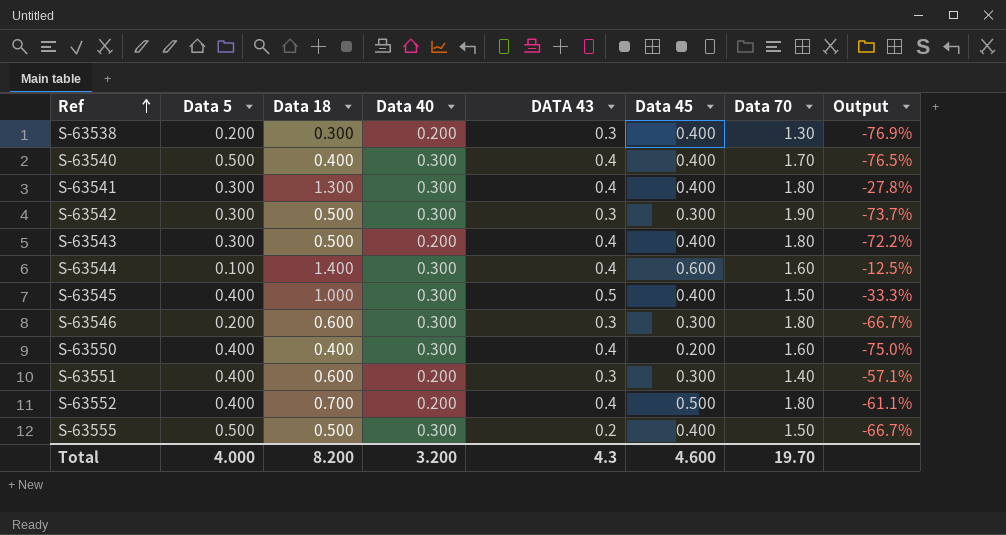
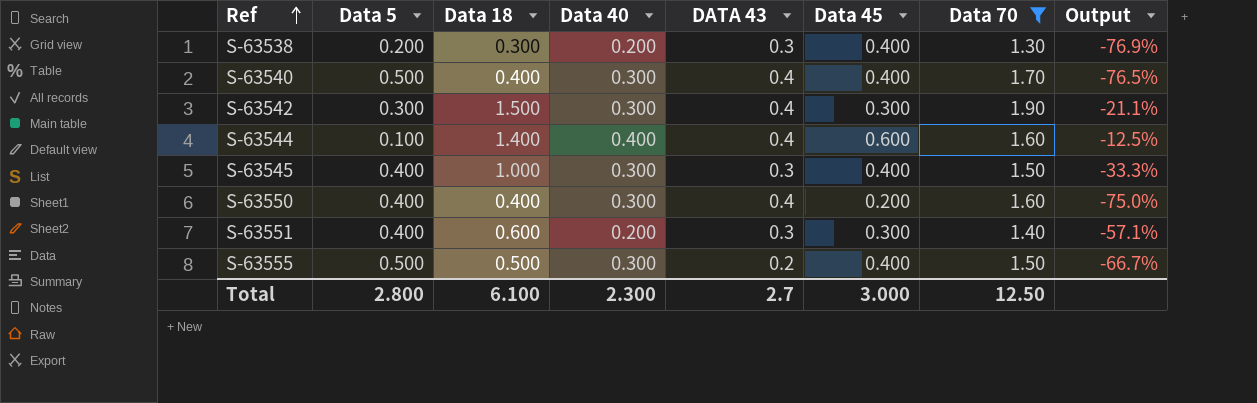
filter: none -> Data 70 != 1.80
S-63542 | Data 18: 0.500 -> 1.500
S-63542 | DATA 43: 0.3 -> 0.4
S-63542 | Output: -73.7% -> -21.1%
S-63544 | Data 40: 0.300 -> 0.400
S-63545 | DATA 43: 0.5 -> 0.3
Total | Data 5: 4.000 -> 2.800
Total | Data 18: 8.200 -> 6.100
Total | Data 40: 3.200 -> 2.300
Total | DATA 43: 4.3 -> 2.7
Total | Data 45: 4.600 -> 3.000
Total | Data 70: 19.70 -> 12.50

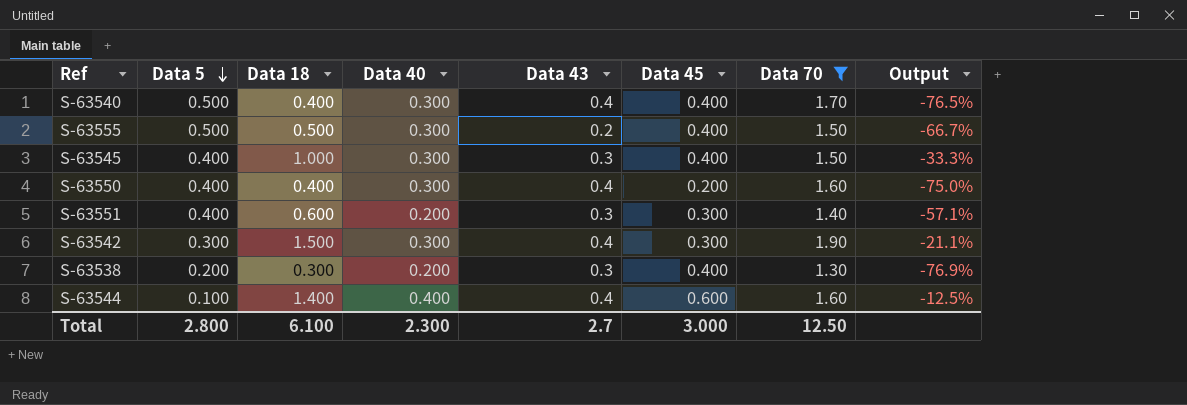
row order: Ref ascending -> Data 5 descending
column name: DATA 43 -> Data 43

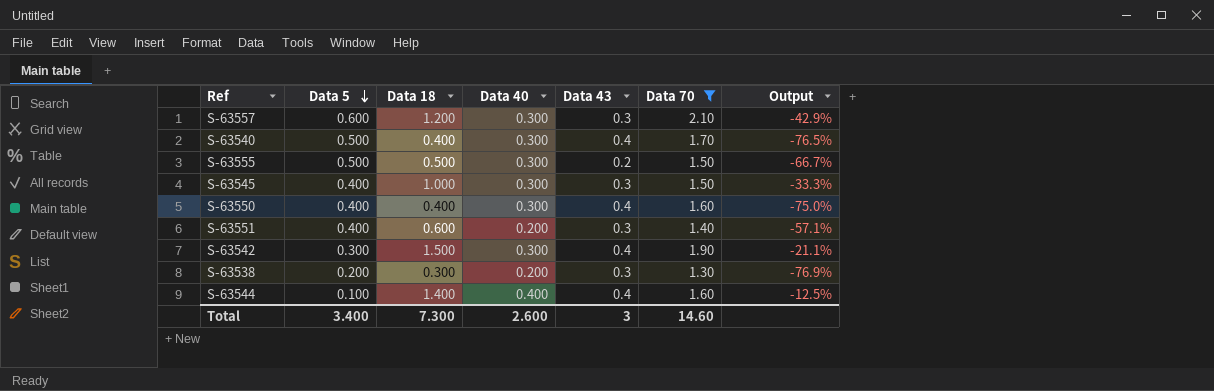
column Data 45 | position: 6 -> none
row S-63557: none -> 0.600 | 1.200 | 0.300 | 0.3 | 2.10 | -42.9%
Total | Data 5: 2.800 -> 3.400
Total | Data 18: 6.100 -> 7.300
Total | Data 40: 2.300 -> 2.600
Total | Data 43: 2.7 -> 3
Total | Data 70: 12.50 -> 14.60

